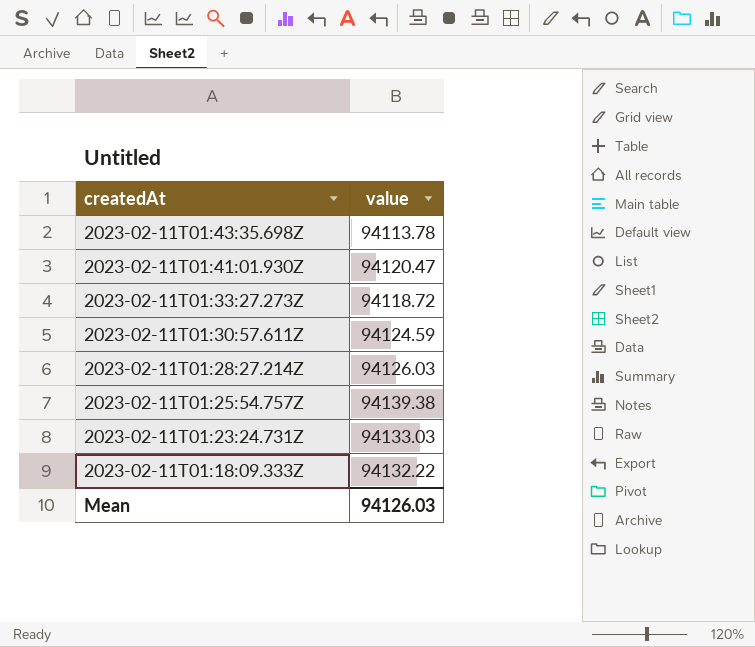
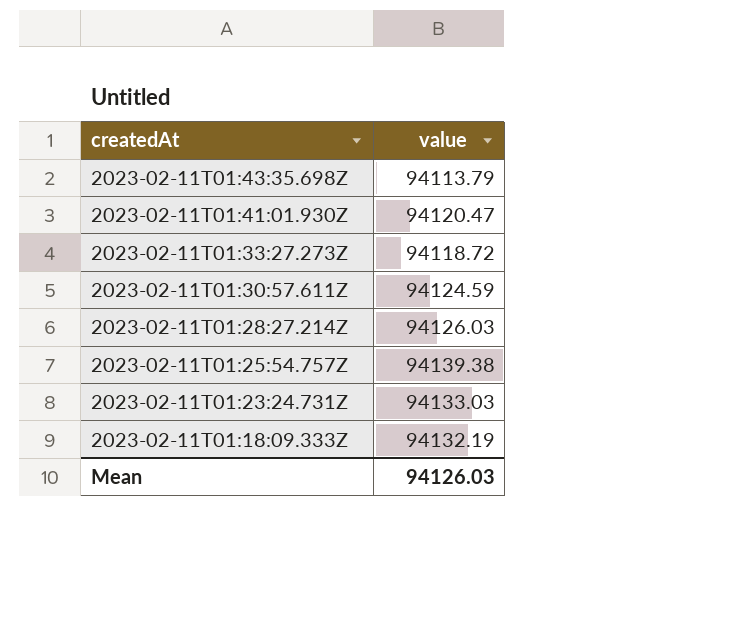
2023-02-11T01:43:35.698Z | value: 94113.78 -> 94113.79
2023-02-11T01:18:09.333Z | value: 94132.22 -> 94132.19

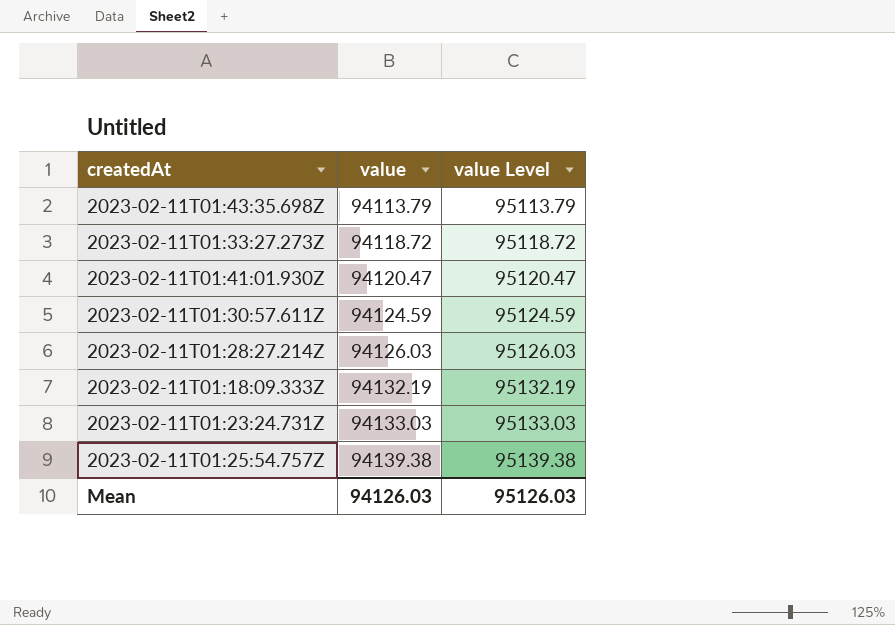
row order: createdAt descending -> value ascending
column value Level | formula: none -> [value] + 1000

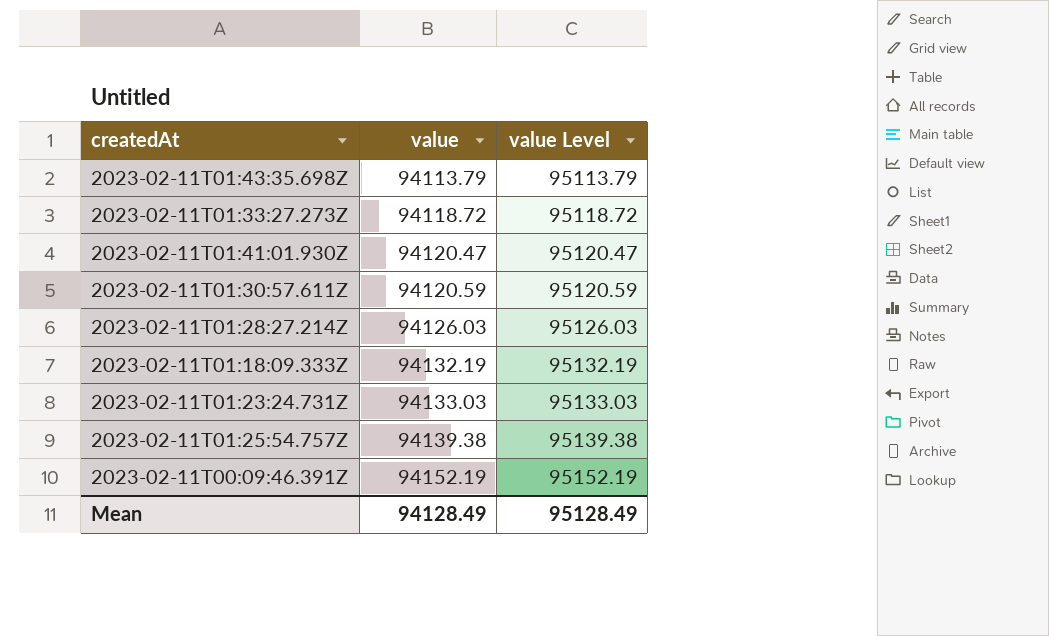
2023-02-11T01:30:57.611Z | value: 94124.59 -> 94120.59
2023-02-11T01:30:57.611Z | value Level: 95124.59 -> 95120.59
row 2023-02-11T00:09:46.391Z: none -> 94152.19 | 95152.19
Mean | value: 94126.03 -> 94128.49
Mean | value Level: 95126.03 -> 95128.49

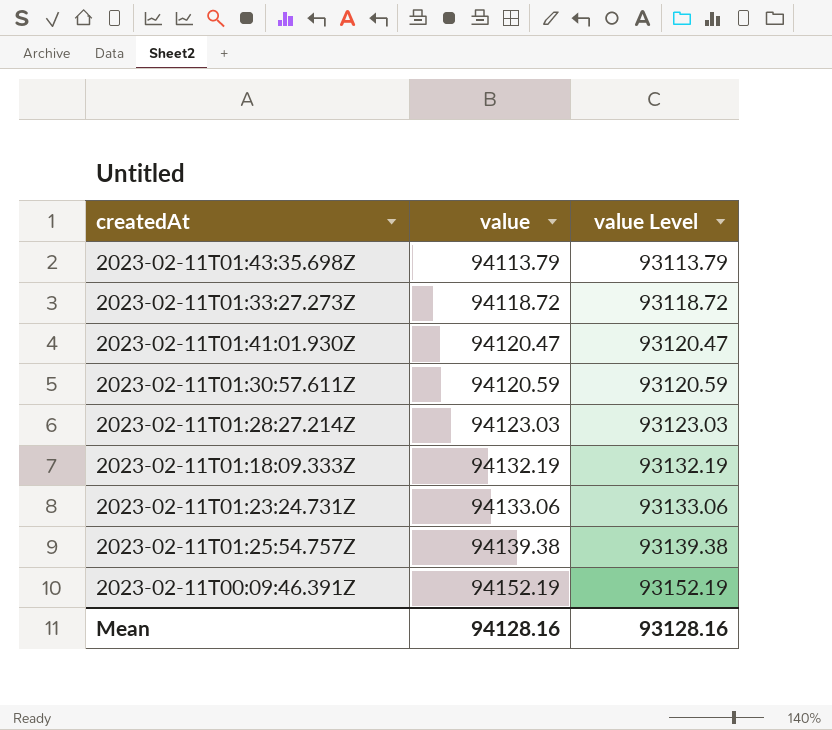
column value Level | formula: [value] + 1000 -> [value] - 1000
2023-02-11T01:28:27.214Z | value: 94126.03 -> 94123.03
2023-02-11T01:23:24.731Z | value: 94133.03 -> 94133.06
Mean | value: 94128.49 -> 94128.16
Mean | value Level: 95128.49 -> 93128.16

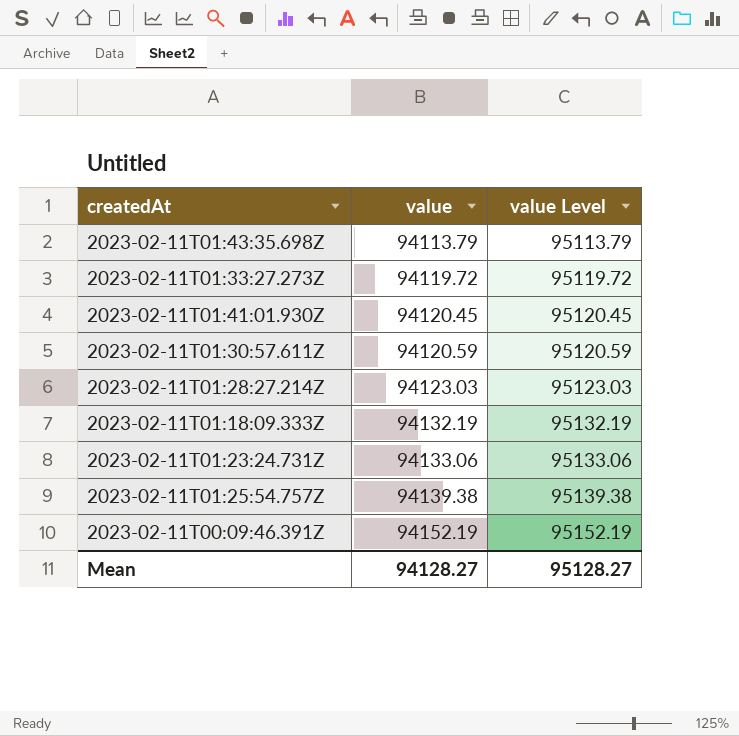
column value Level | formula: [value] - 1000 -> [value] + 1000
2023-02-11T01:33:27.273Z | value: 94118.72 -> 94119.72
2023-02-11T01:41:01.930Z | value: 94120.47 -> 94120.45
Mean | value: 94128.16 -> 94128.27
Mean | value Level: 93128.16 -> 95128.27

